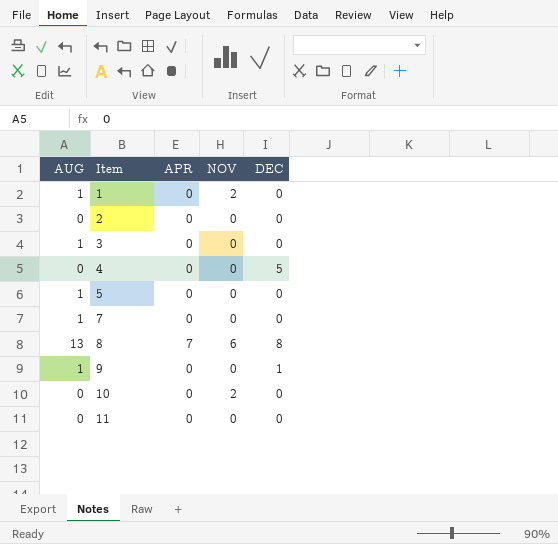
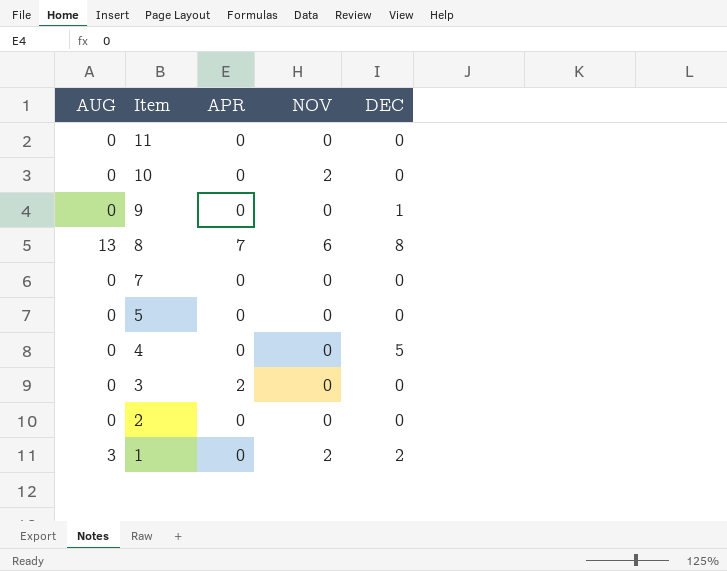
row order: Item ascending -> Item descending
9 | AUG: 1 -> 0
7 | AUG: 1 -> 0
5 | AUG: 1 -> 0
3 | AUG: 1 -> 0
3 | APR: 0 -> 2
1 | AUG: 1 -> 3
1 | DEC: 0 -> 2

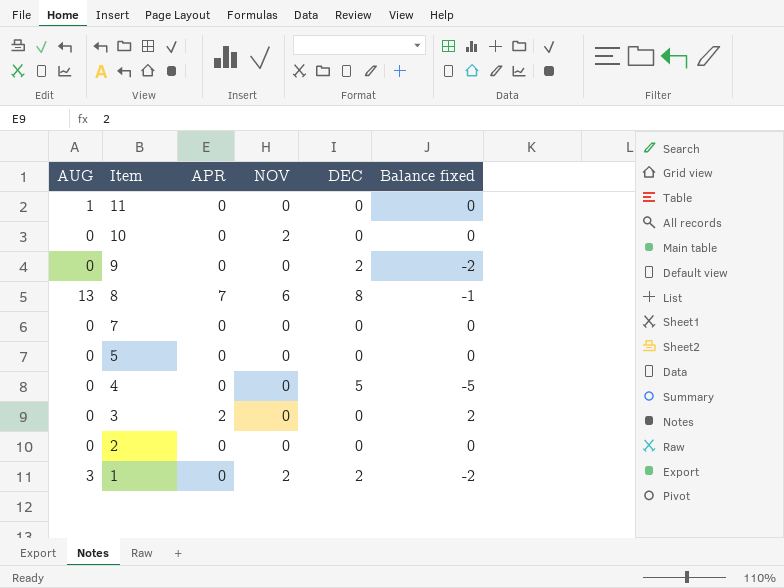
column Balance fixed | formula: none -> [APR] - [DEC]
11 | AUG: 0 -> 1
9 | DEC: 1 -> 2

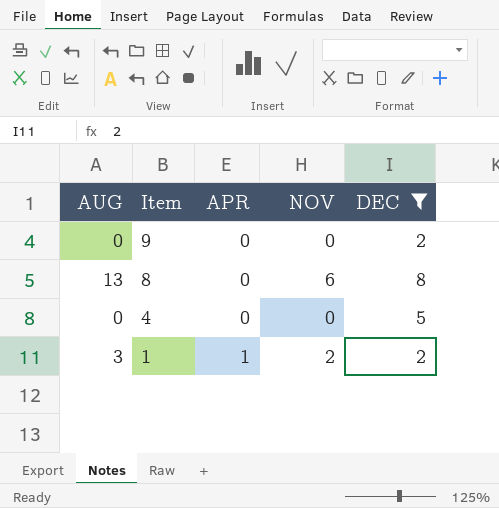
filter: none -> DEC != 0
column Balance fixed | formula: [APR] - [DEC] -> none
8 | APR: 7 -> 0
1 | APR: 0 -> 1

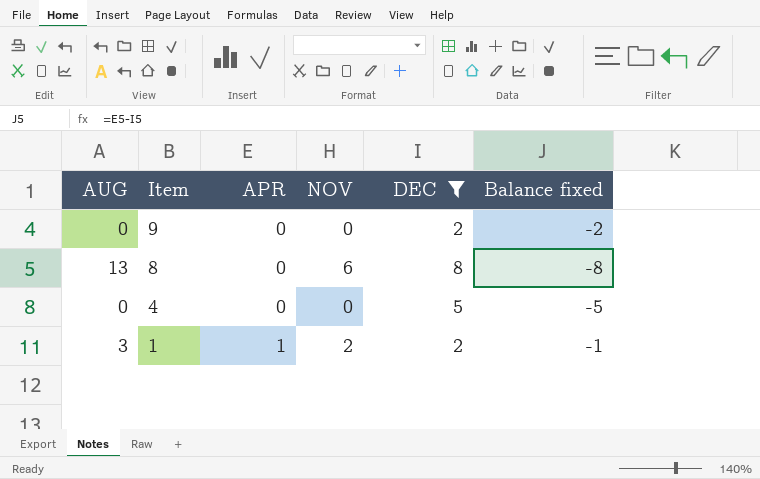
column Balance fixed | formula: none -> [APR] - [DEC]

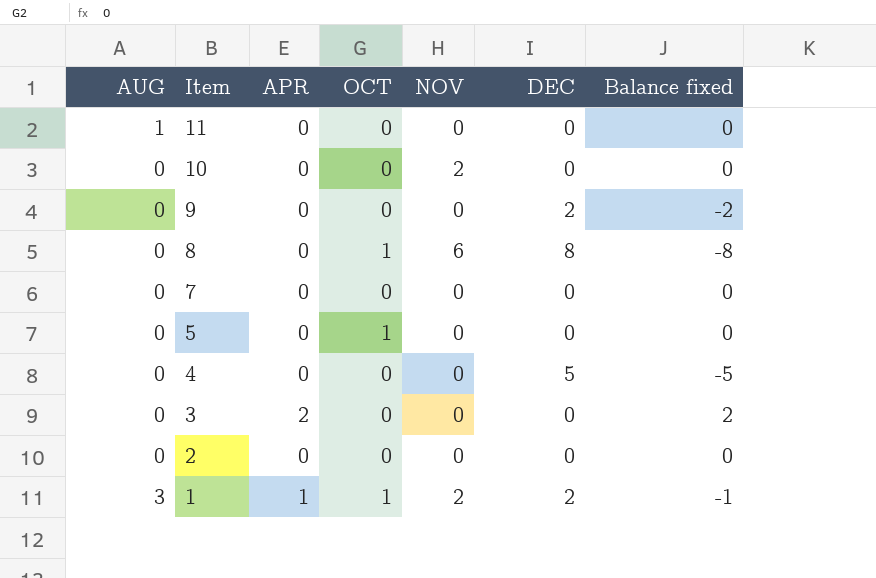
filter: DEC != 0 -> none
column OCT | position: none -> 4
8 | AUG: 13 -> 0

